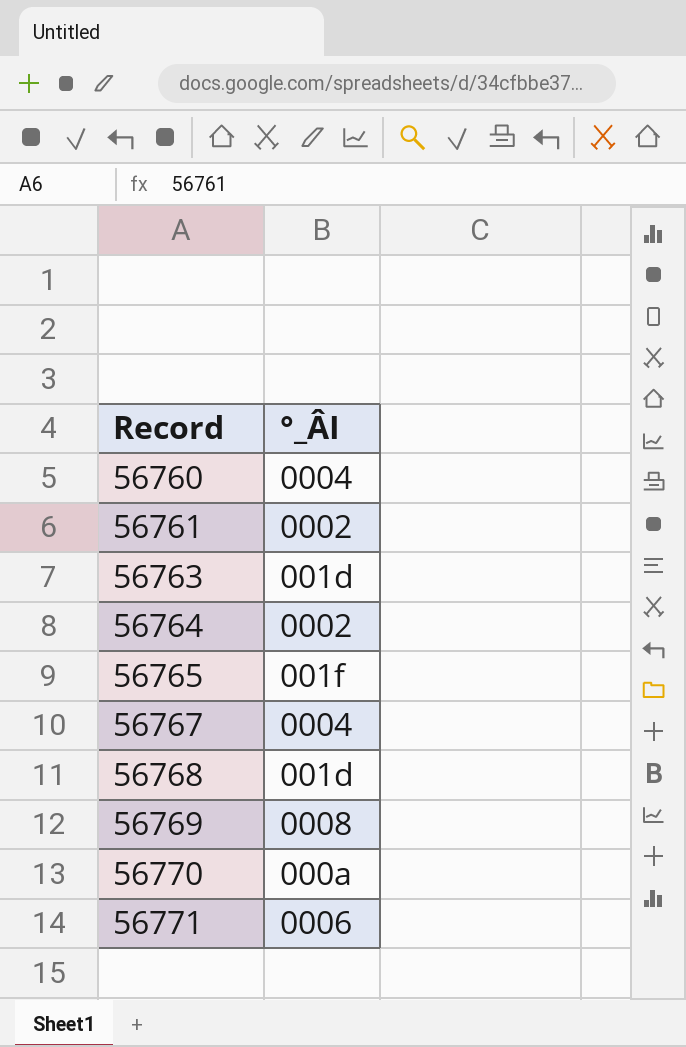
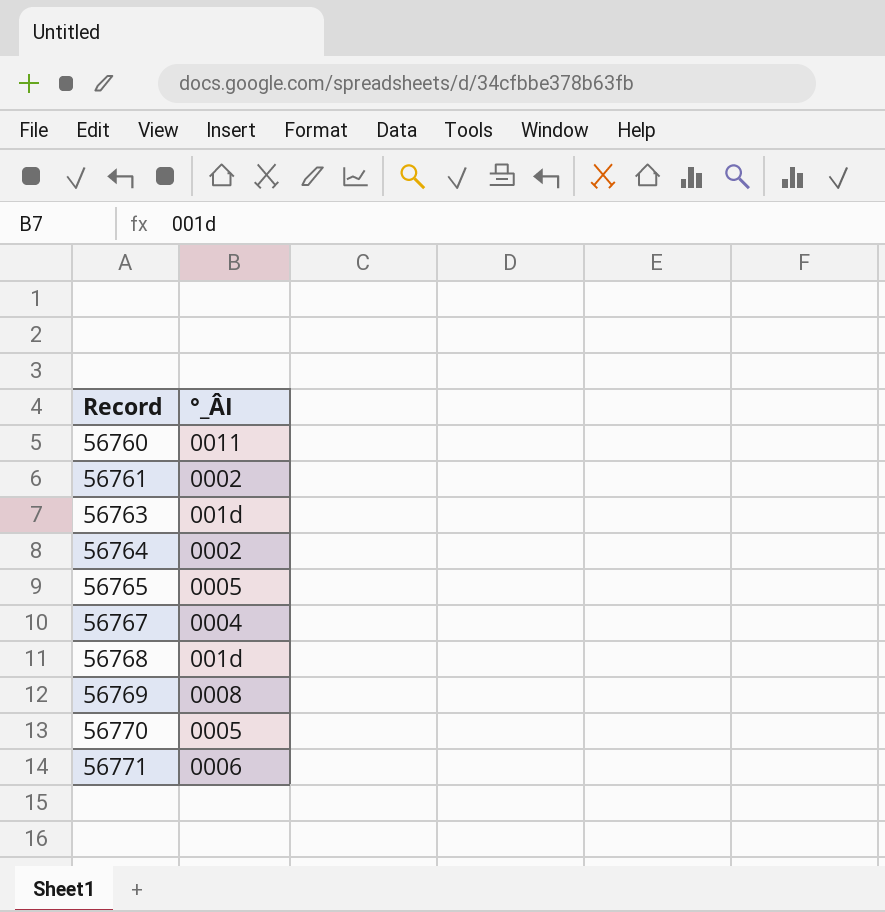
56760 | °_ÂI: 0004 -> 0011
56765 | °_ÂI: 001f -> 0005
56770 | °_ÂI: 000a -> 0005

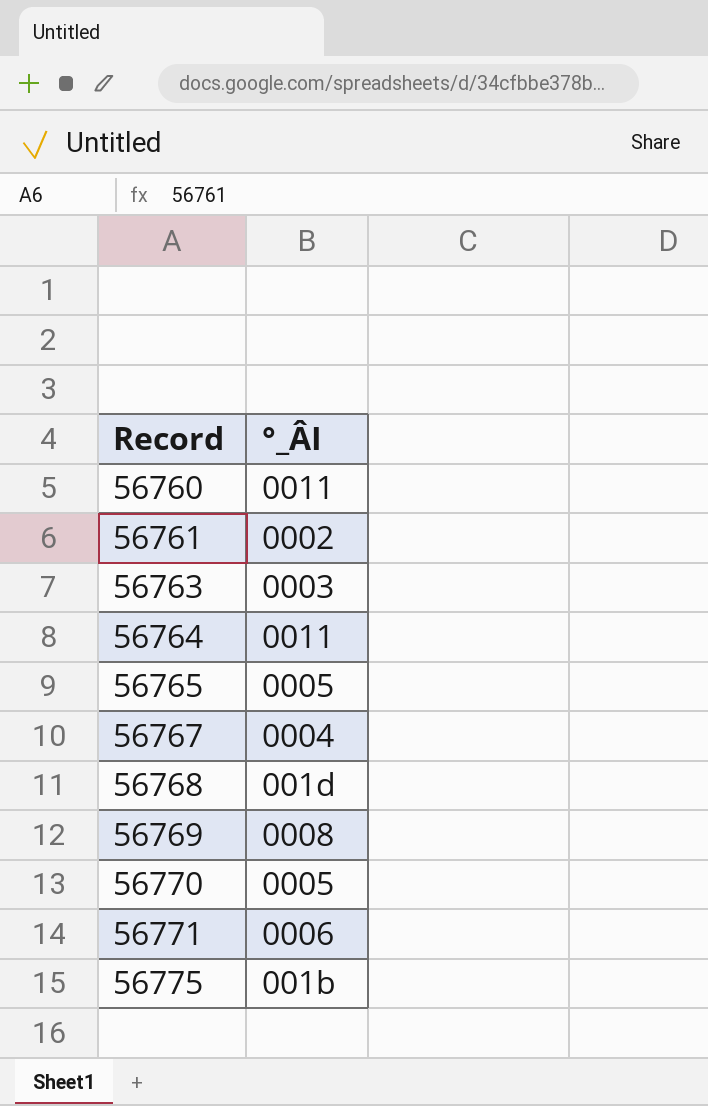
56763 | °_ÂI: 001d -> 0003
56764 | °_ÂI: 0002 -> 0011
row 56775: none -> 001b

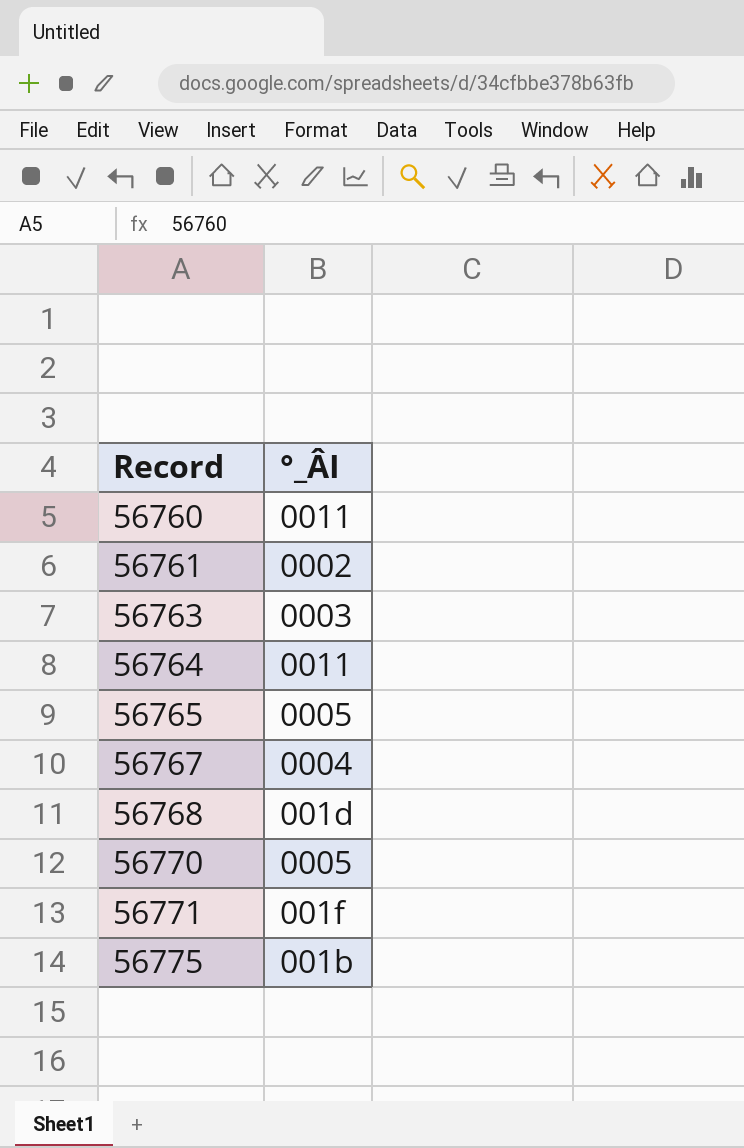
row 56769: 0008 -> none
56771 | °_ÂI: 0006 -> 001f

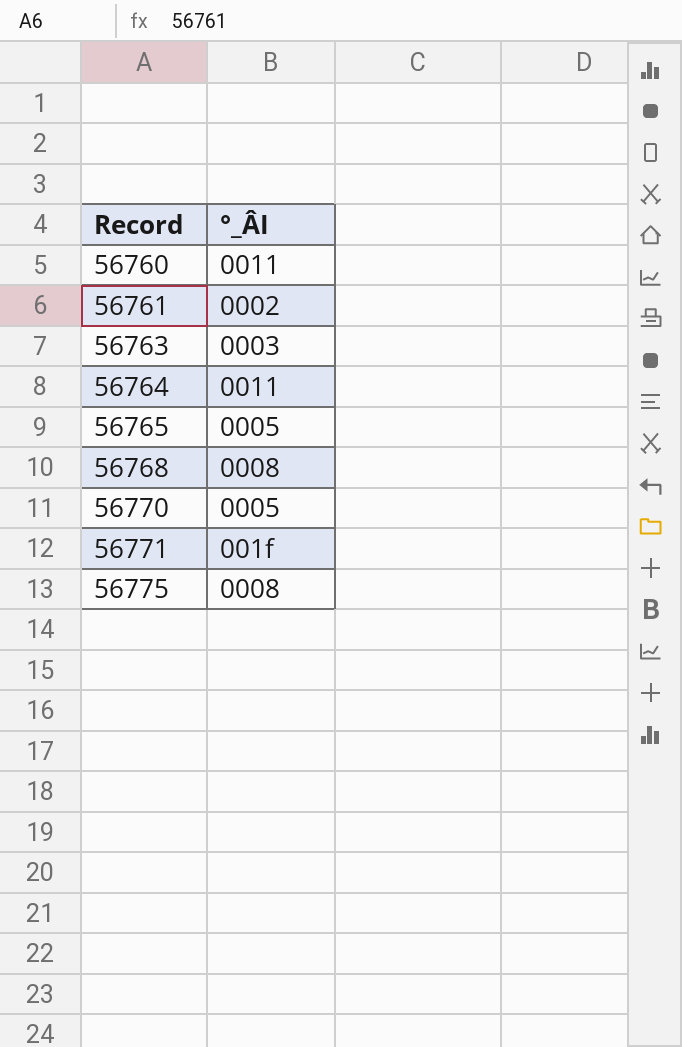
row 56767: 0004 -> none
56768 | °_ÂI: 001d -> 0008
56775 | °_ÂI: 001b -> 0008

